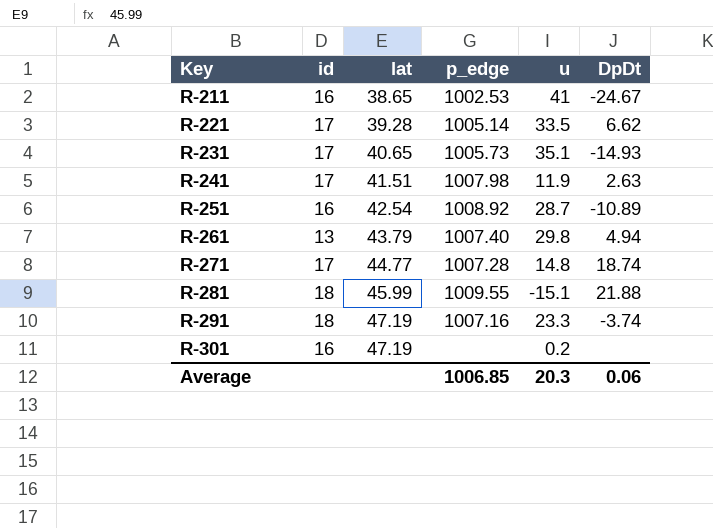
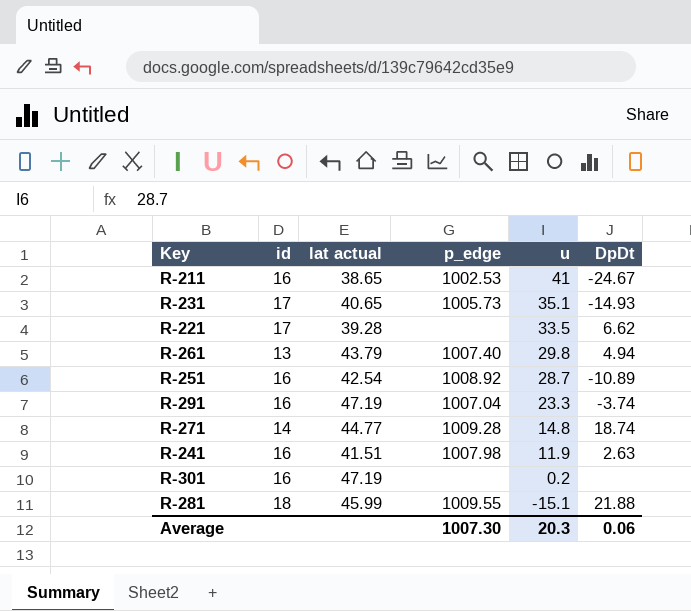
row order: Key ascending -> u descending
column name: lat -> lat actual
R-221 | p_edge: 1005.14 -> none
R-291 | id: 18 -> 16
R-291 | p_edge: 1007.16 -> 1007.04
R-271 | id: 17 -> 14
R-271 | p_edge: 1007.28 -> 1009.28
R-241 | id: 17 -> 16
Average | p_edge: 1006.85 -> 1007.30

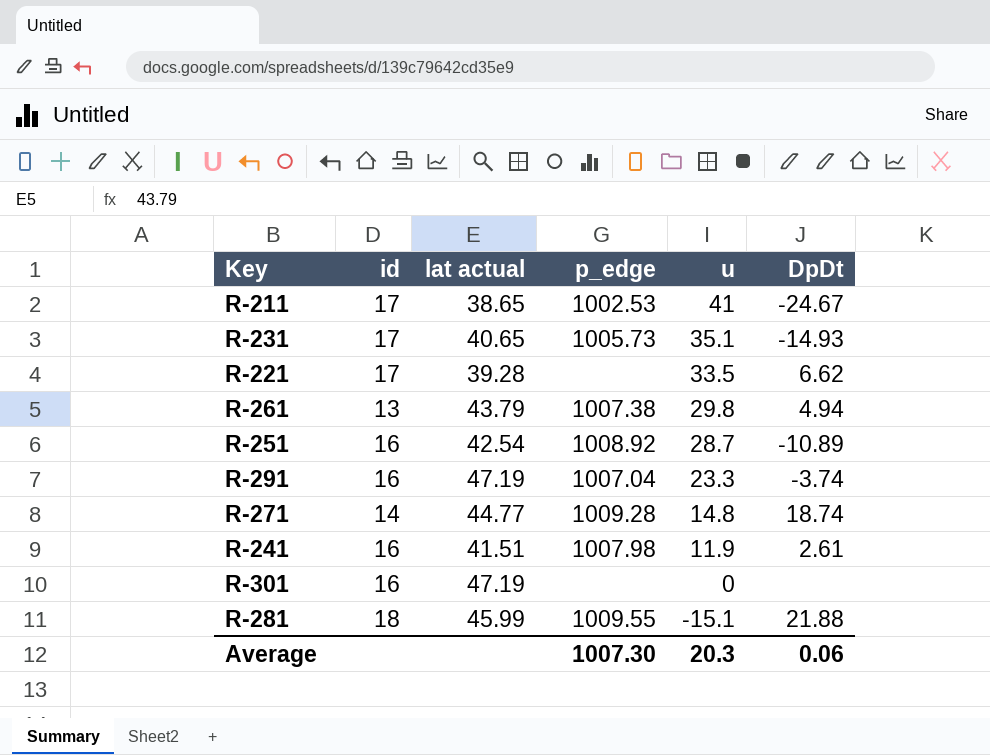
R-211 | id: 16 -> 17
R-261 | p_edge: 1007.40 -> 1007.38
R-241 | DpDt: 2.63 -> 2.61
R-301 | u: 0.2 -> 0

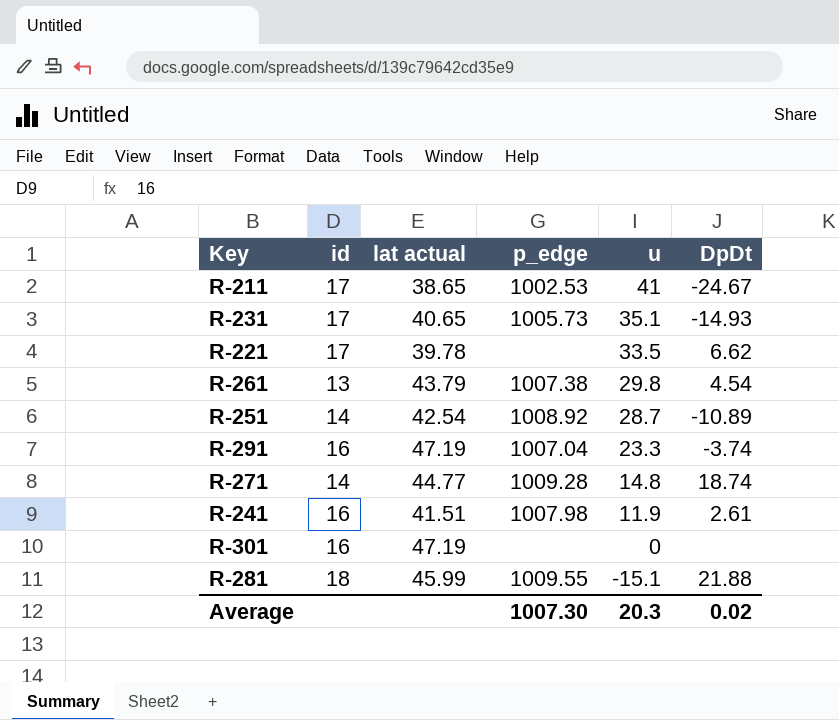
R-221 | lat actual: 39.28 -> 39.78
R-261 | DpDt: 4.94 -> 4.54
R-251 | id: 16 -> 14
Average | DpDt: 0.06 -> 0.02

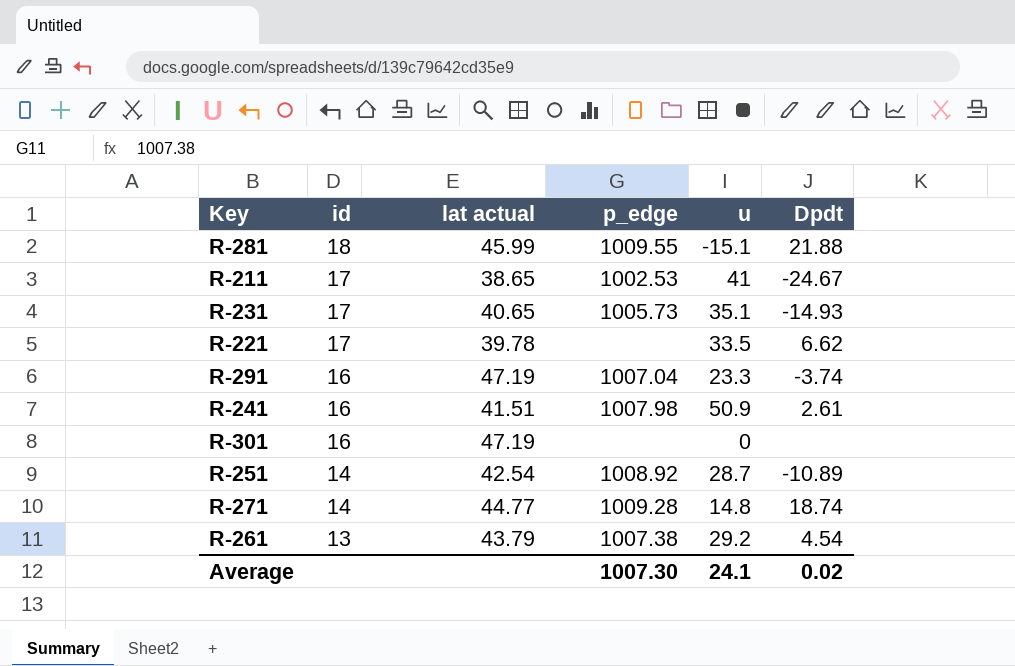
row order: u descending -> id descending
column name: DpDt -> Dpdt
R-241 | u: 11.9 -> 50.9
R-261 | u: 29.8 -> 29.2
Average | u: 20.3 -> 24.1

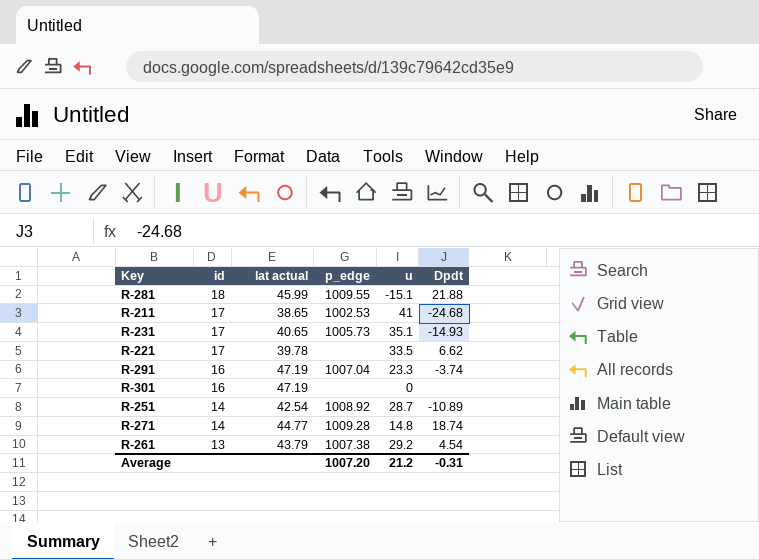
row R-241: 16 | 41.51 | 1007.98 | 50.9 | 2.61 -> none
R-211 | Dpdt: -24.67 -> -24.68
Average | p_edge: 1007.30 -> 1007.20
Average | u: 24.1 -> 21.2
Average | Dpdt: 0.02 -> -0.31

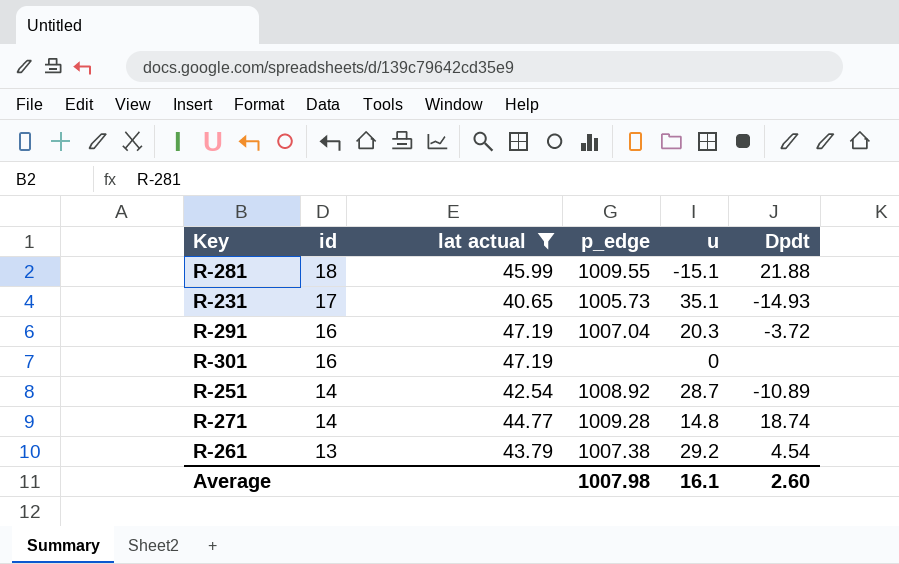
filter: none -> lat actual >= 40.65
R-291 | u: 23.3 -> 20.3
R-291 | Dpdt: -3.74 -> -3.72
Average | p_edge: 1007.20 -> 1007.98
Average | u: 21.2 -> 16.1
Average | Dpdt: -0.31 -> 2.60

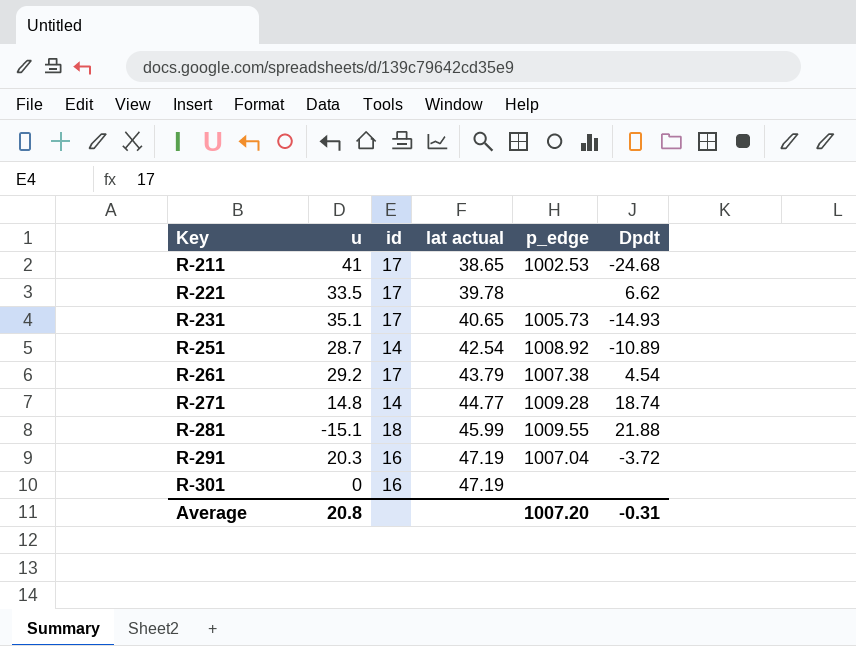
filter: lat actual >= 40.65 -> none
row order: id descending -> Key ascending
column u | position: 5 -> 2
R-261 | id: 13 -> 17
Average | u: 16.1 -> 20.8
Average | p_edge: 1007.98 -> 1007.20
Average | Dpdt: 2.60 -> -0.31

